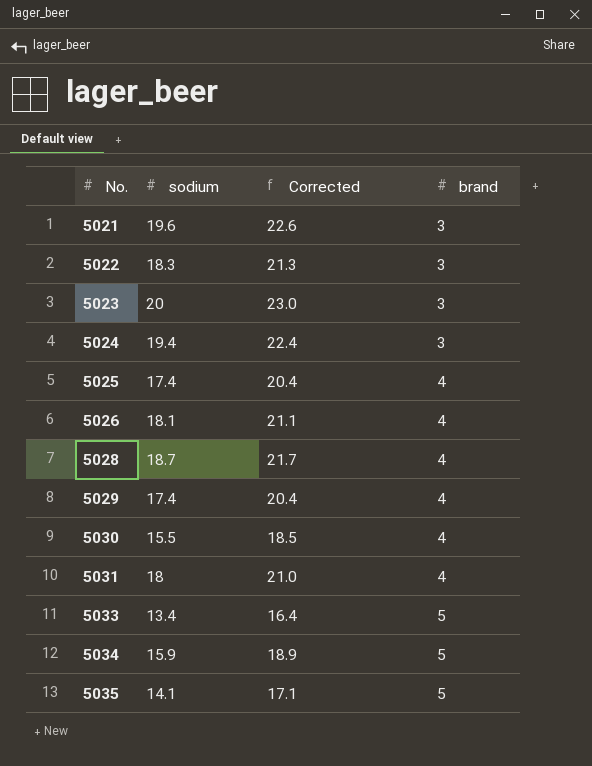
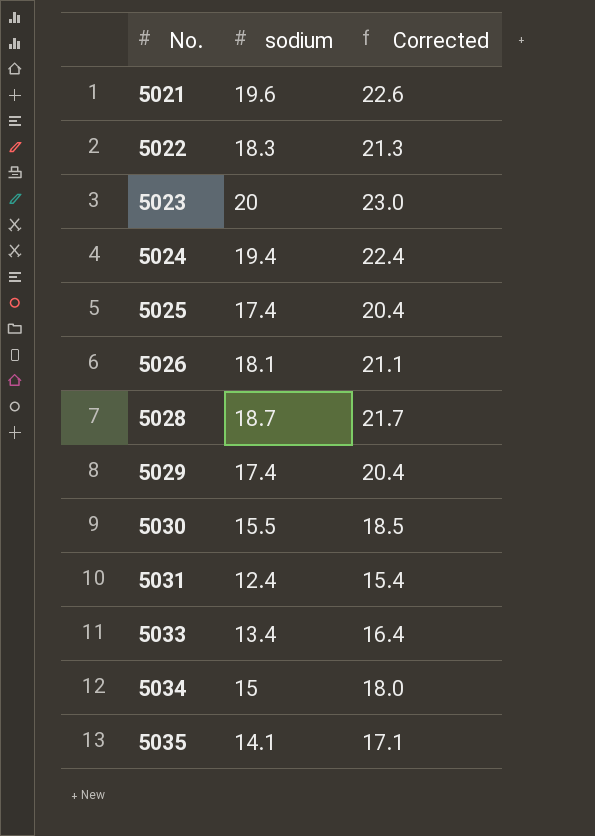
column brand | position: 4 -> none
5031 | sodium: 18 -> 12.4
5031 | Corrected: 21.0 -> 15.4
5034 | sodium: 15.9 -> 15
5034 | Corrected: 18.9 -> 18.0

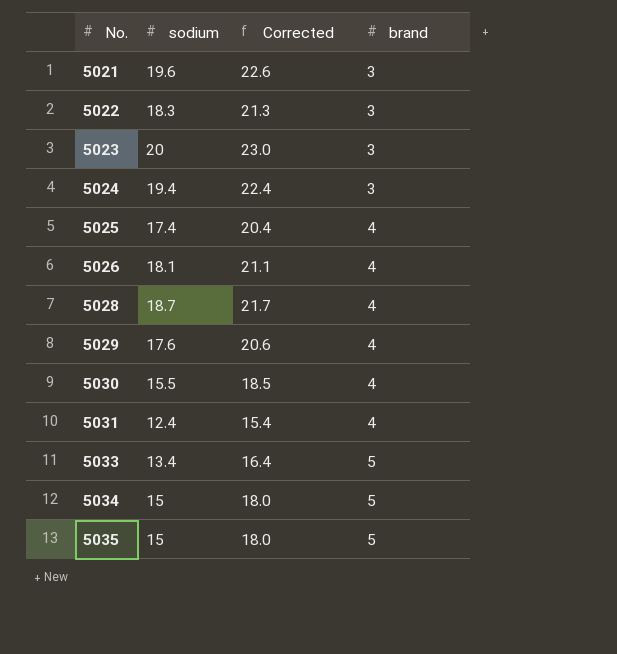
column brand | position: none -> 4
5029 | sodium: 17.4 -> 17.6
5029 | Corrected: 20.4 -> 20.6
5035 | sodium: 14.1 -> 15
5035 | Corrected: 17.1 -> 18.0

